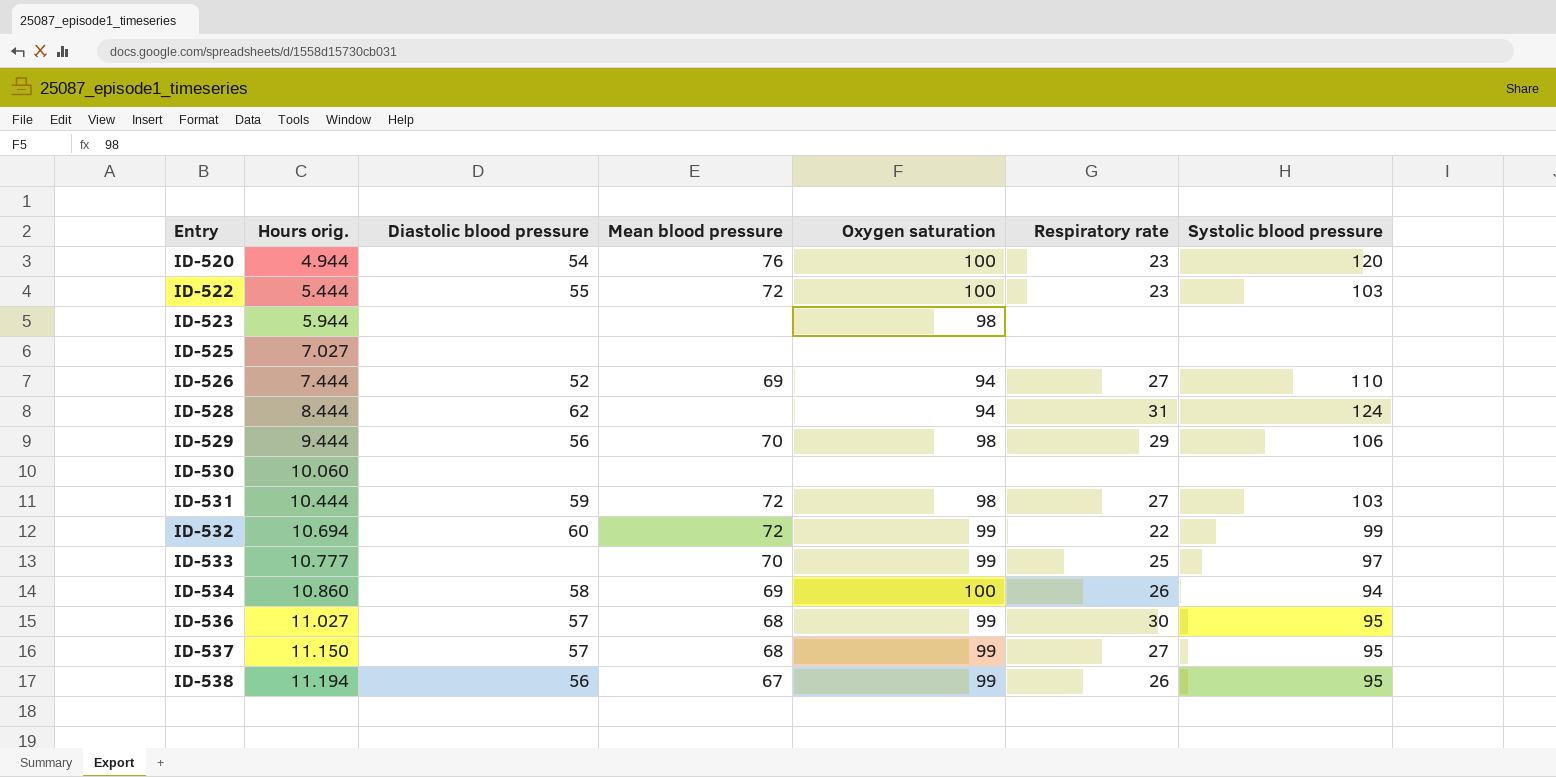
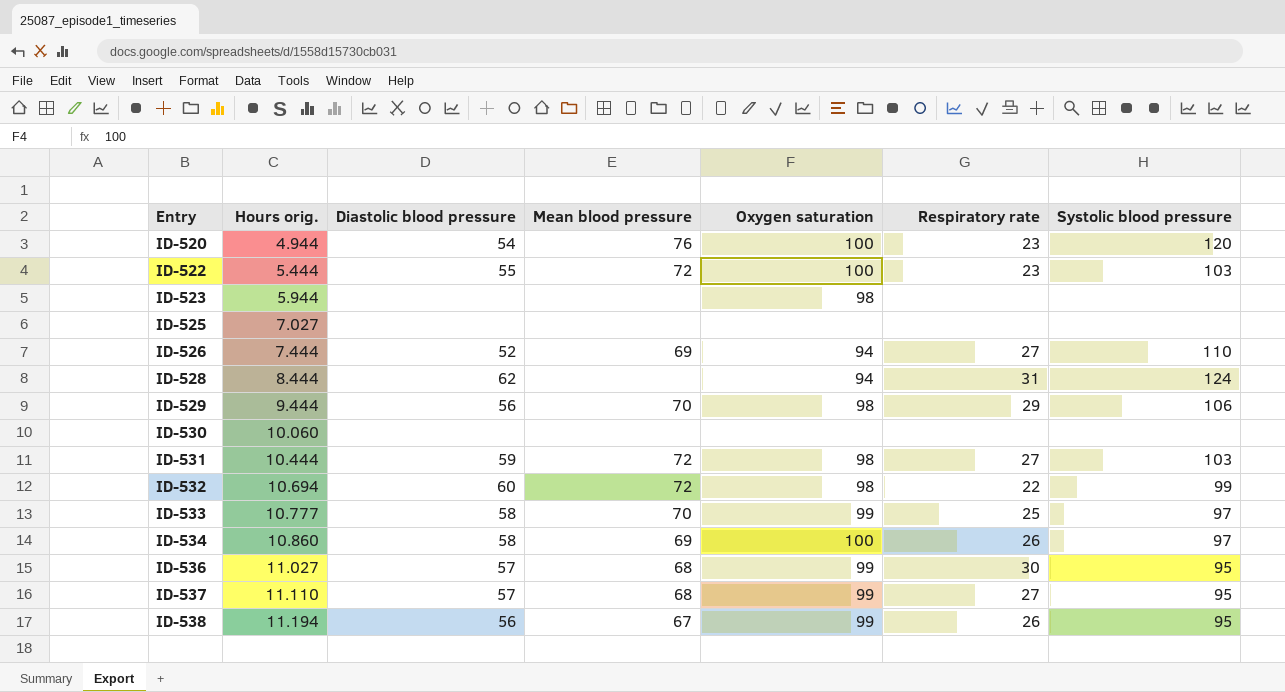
ID-532 | Oxygen saturation: 99 -> 98
ID-533 | Diastolic blood pressure: none -> 58
ID-534 | Systolic blood pressure: 94 -> 97
ID-537 | Hours orig.: 11.150 -> 11.110

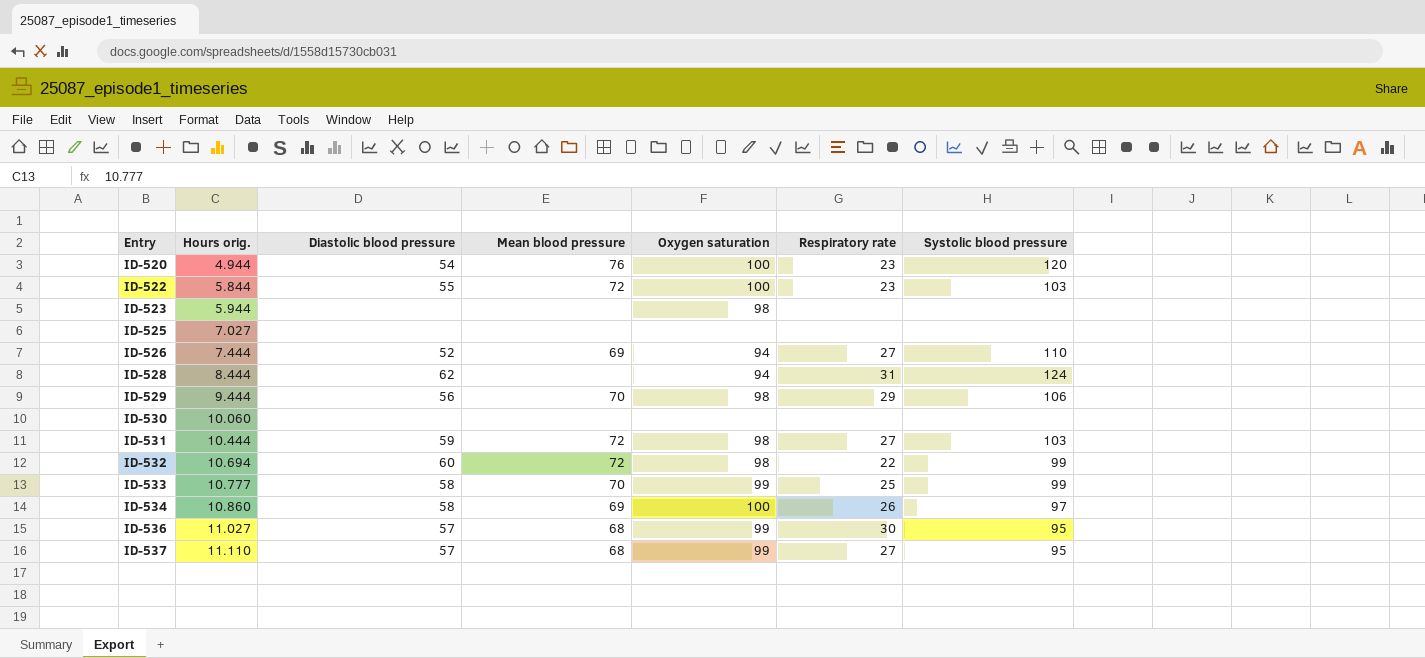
row ID-538: 11.194 | 56 | 67 | 99 | 26 | 95 -> none
ID-522 | Hours orig.: 5.444 -> 5.844
ID-533 | Systolic blood pressure: 97 -> 99

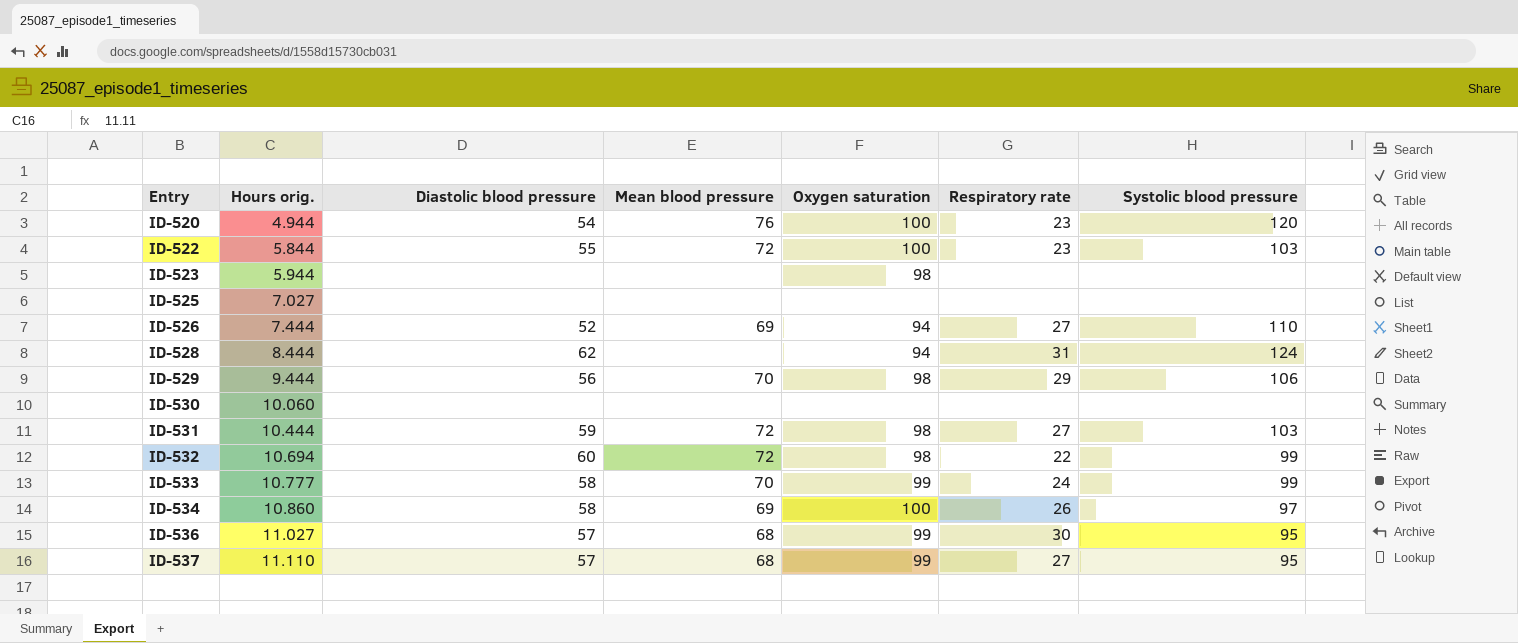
ID-533 | Respiratory rate: 25 -> 24

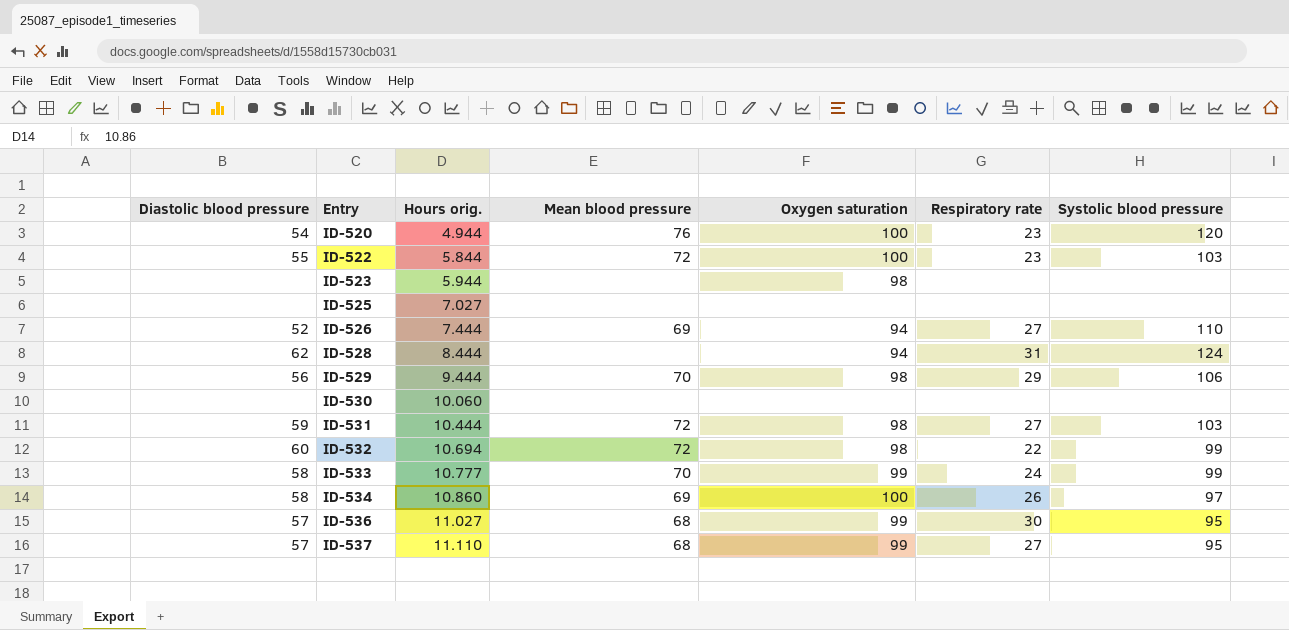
column Diastolic blood pressure | position: 3 -> 1

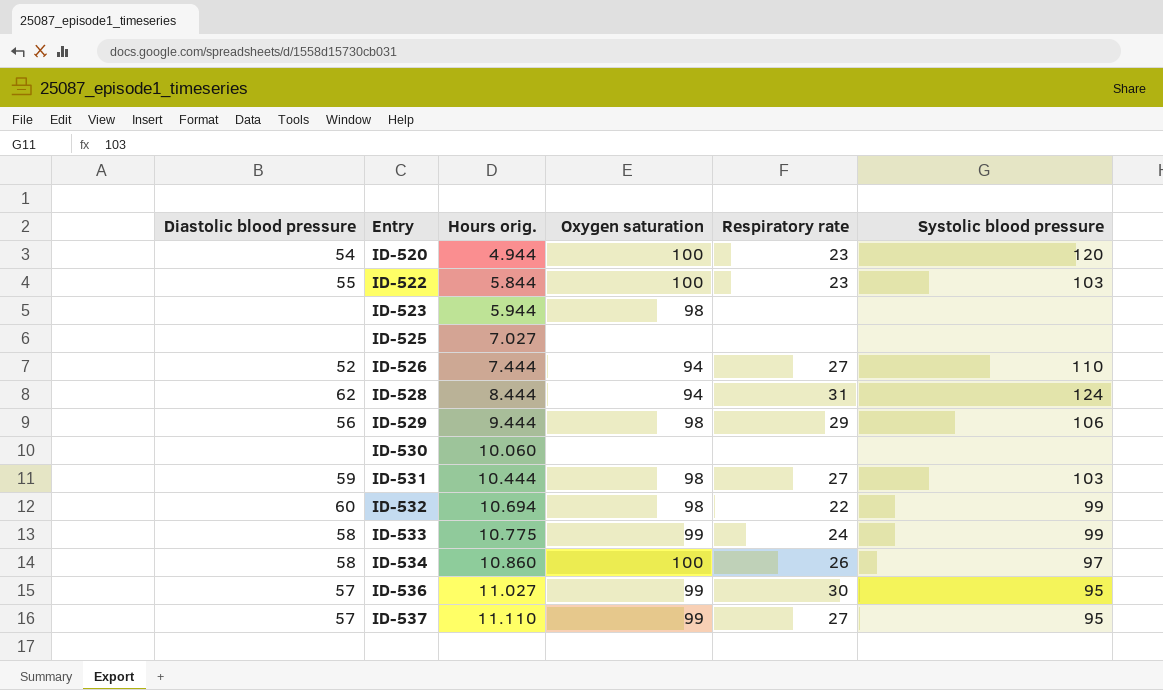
column Mean blood pressure | position: 4 -> none
ID-533 | Hours orig.: 10.777 -> 10.775

